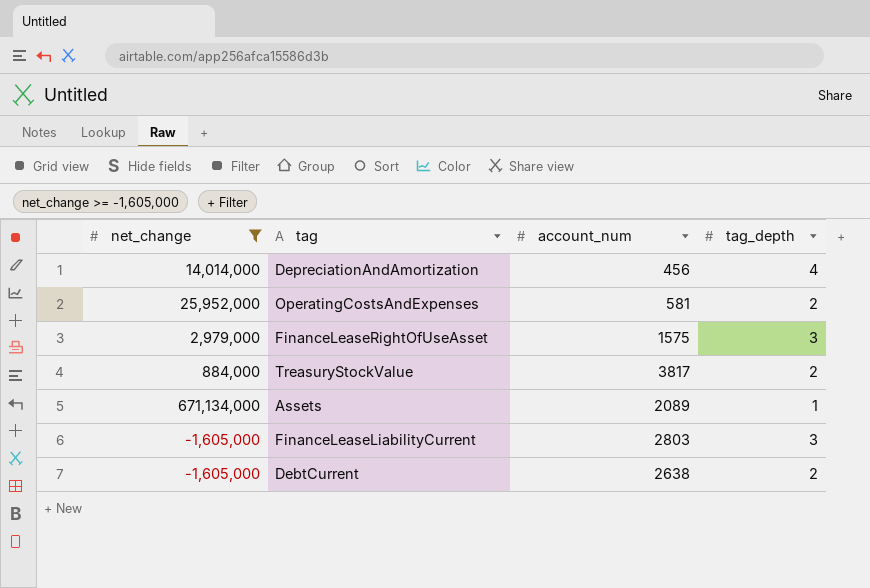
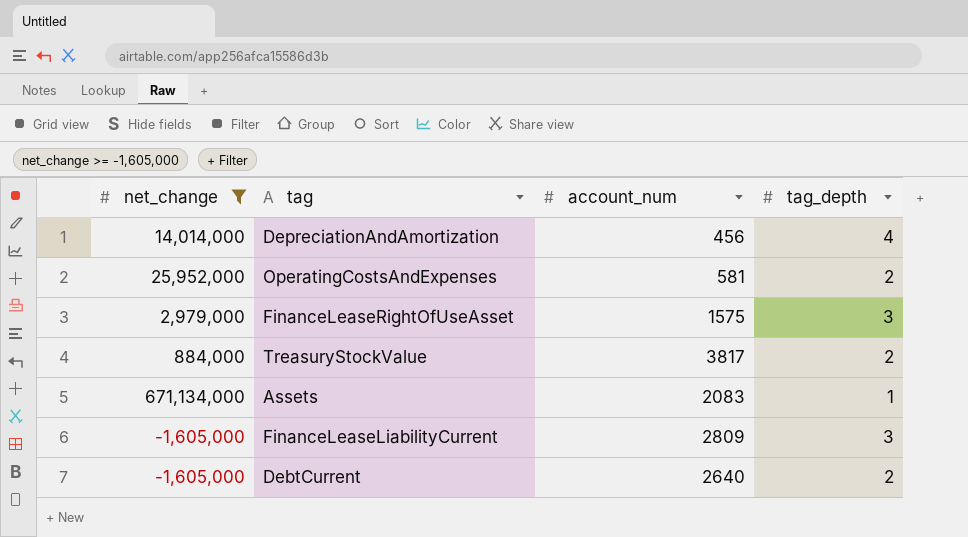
Assets | account_num: 2089 -> 2083
FinanceLeaseLiabilityCurrent | account_num: 2803 -> 2809
DebtCurrent | account_num: 2638 -> 2640

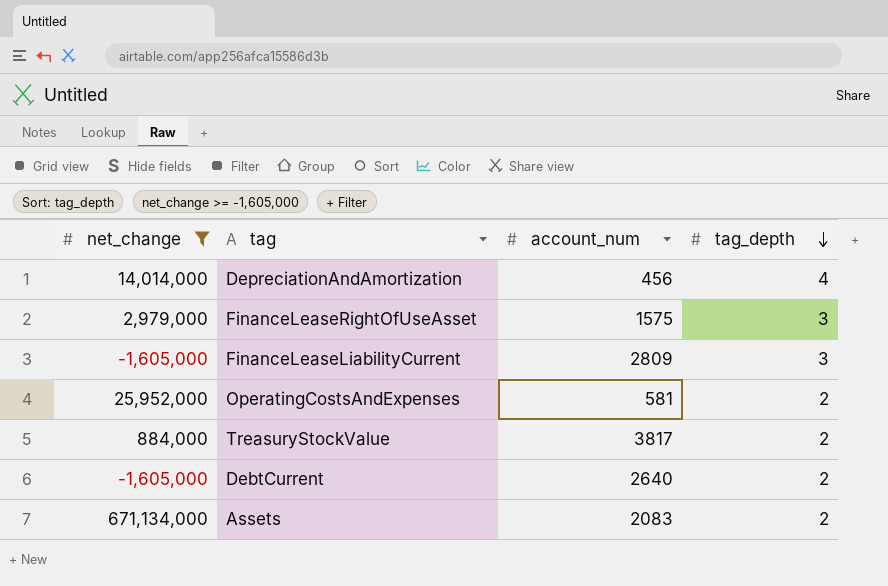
row order: none -> tag_depth descending
Assets | tag_depth: 1 -> 2

